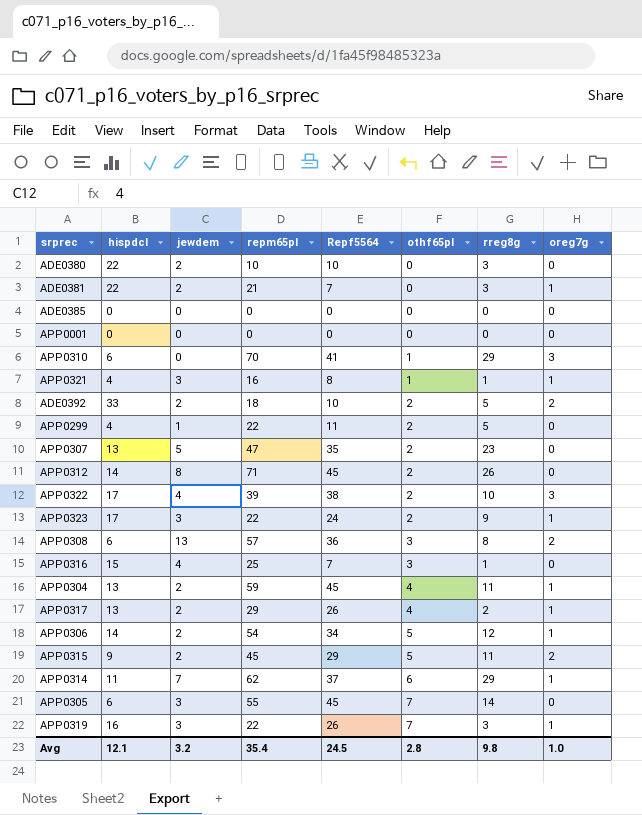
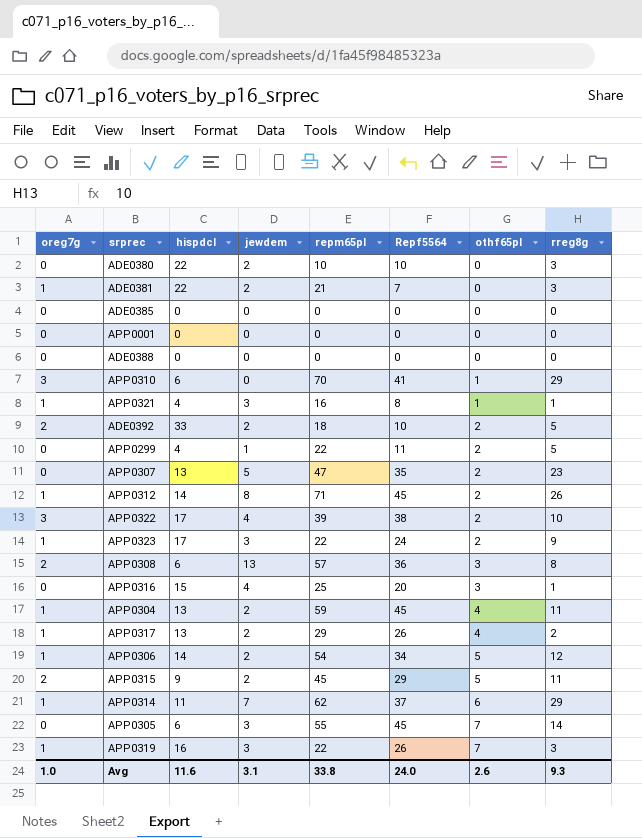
column oreg7g | position: 8 -> 1
row ADE0388: none -> 0 | 0 | 0 | 0 | 0 | 0 | 0
APP0312 | oreg7g: 0 -> 1
APP0316 | Repf5564: 7 -> 20
Avg | hispdcl: 12.1 -> 11.6
Avg | jewdem: 3.2 -> 3.1
Avg | repm65pl: 35.4 -> 33.8
Avg | Repf5564: 24.5 -> 24.0
Avg | othf65pl: 2.8 -> 2.6
Avg | rreg8g: 9.8 -> 9.3

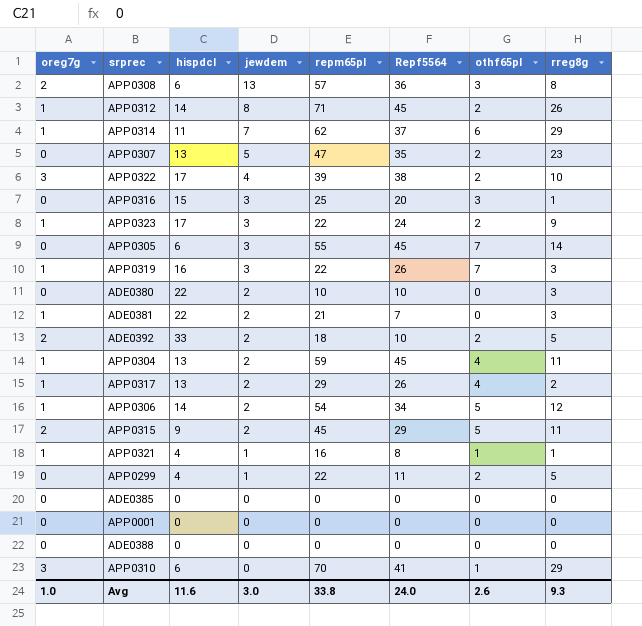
row order: othf65pl ascending -> jewdem descending
APP0316 | jewdem: 4 -> 3
APP0321 | jewdem: 3 -> 1
Avg | jewdem: 3.1 -> 3.0

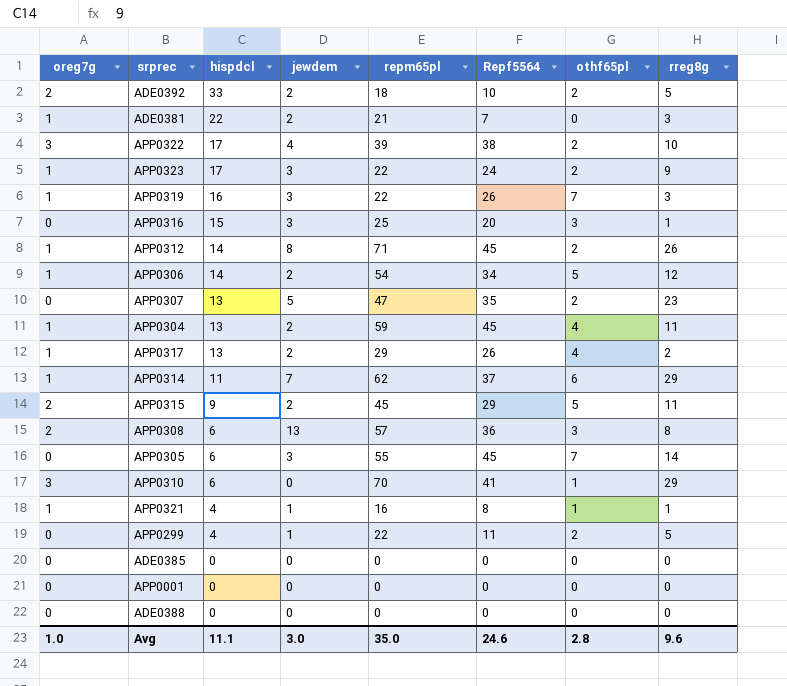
row order: jewdem descending -> hispdcl descending
row ADE0380: 0 | 22 | 2 | 10 | 10 | 0 | 3 -> none
Avg | hispdcl: 11.6 -> 11.1
Avg | repm65pl: 33.8 -> 35.0
Avg | Repf5564: 24.0 -> 24.6
Avg | othf65pl: 2.6 -> 2.8
Avg | rreg8g: 9.3 -> 9.6

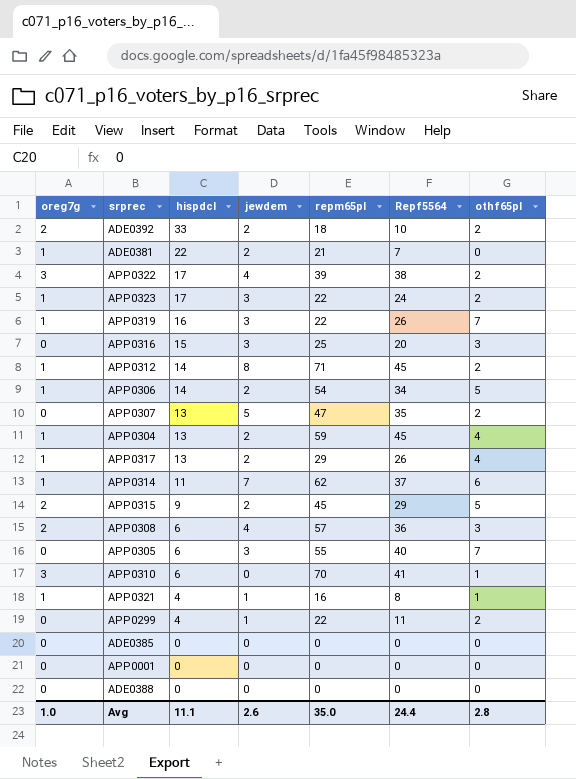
column rreg8g | position: 8 -> none
APP0308 | jewdem: 13 -> 4
APP0305 | Repf5564: 45 -> 40
Avg | jewdem: 3.0 -> 2.6
Avg | Repf5564: 24.6 -> 24.4

